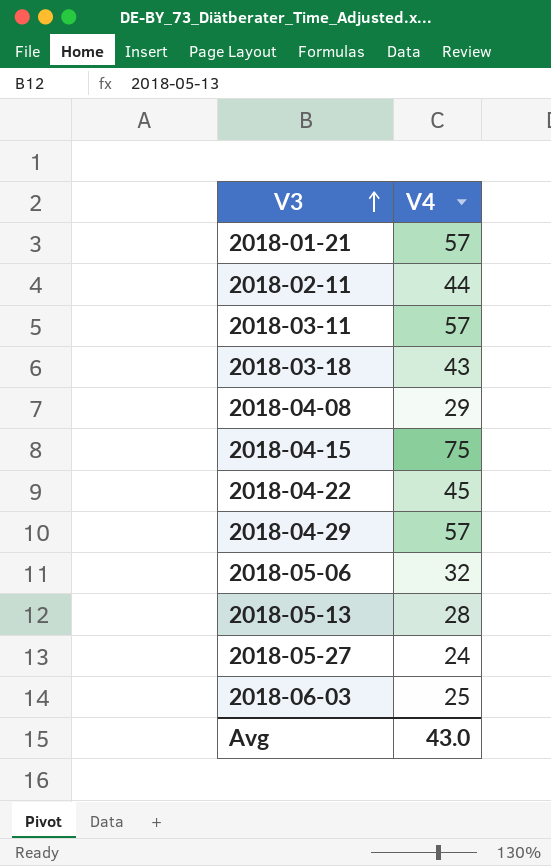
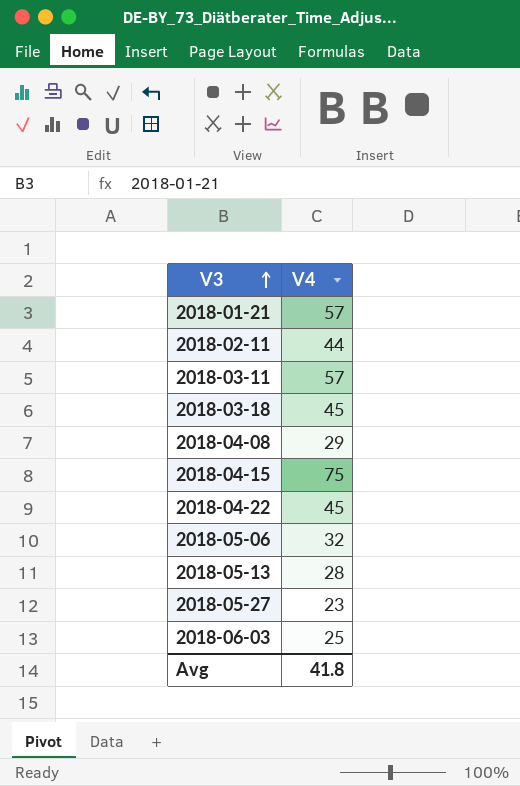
row 2018-04-29: 57 -> none
2018-03-18 | V4: 43 -> 45
2018-05-27 | V4: 24 -> 23
Avg | V4: 43.0 -> 41.8

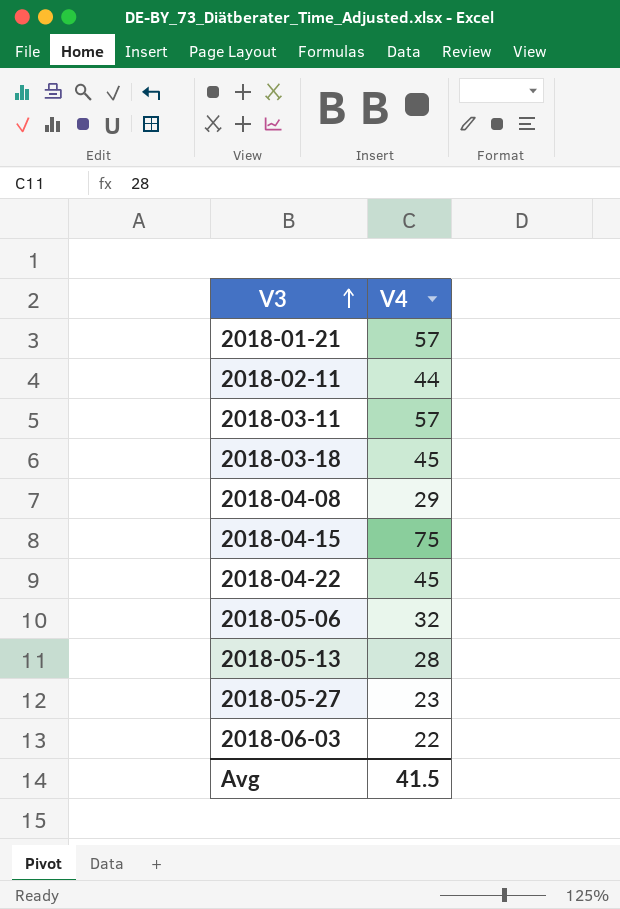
2018-06-03 | V4: 25 -> 22
Avg | V4: 41.8 -> 41.5

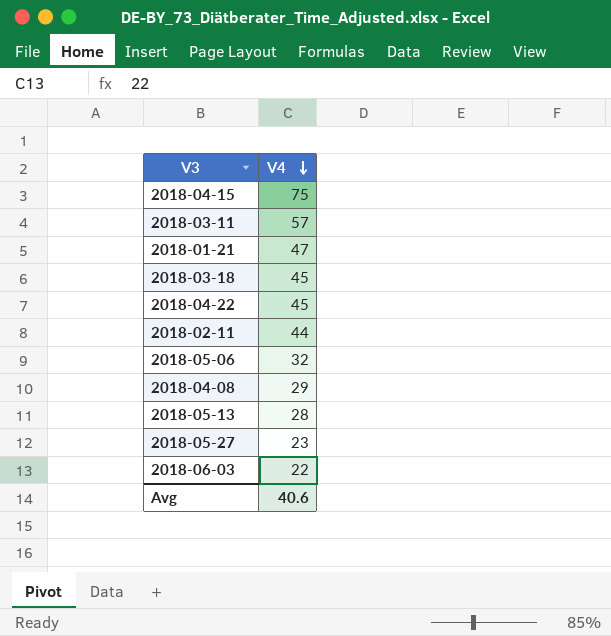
row order: V3 ascending -> V4 descending
2018-01-21 | V4: 57 -> 47
Avg | V4: 41.5 -> 40.6

